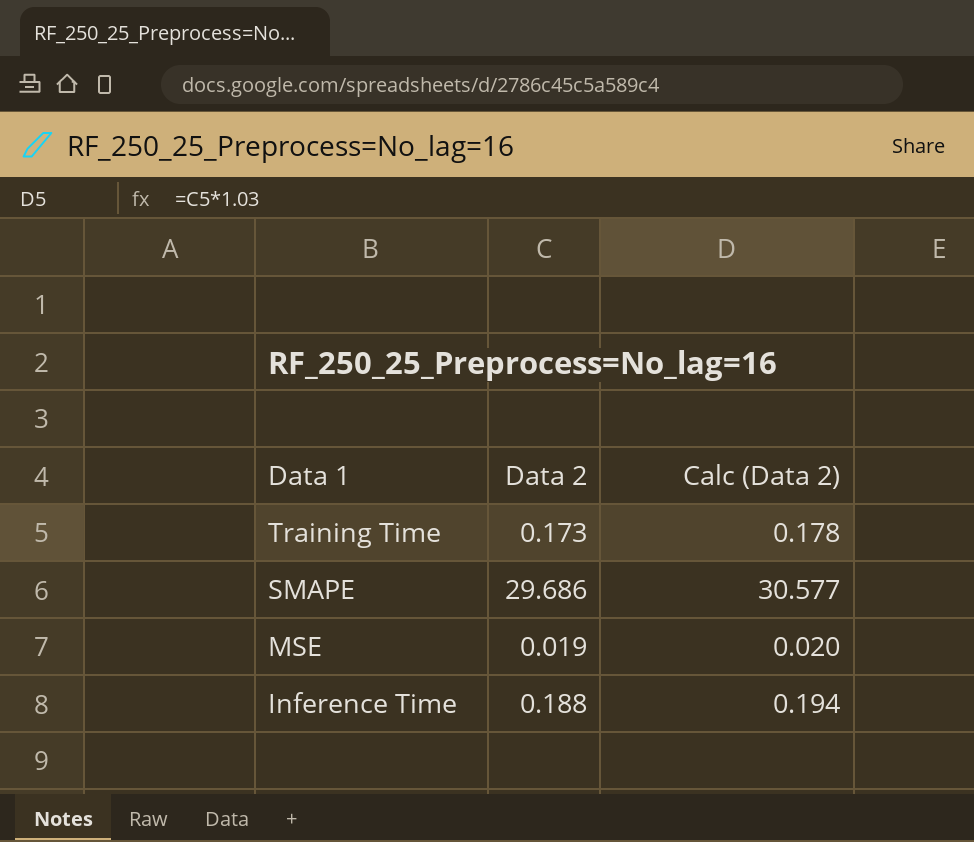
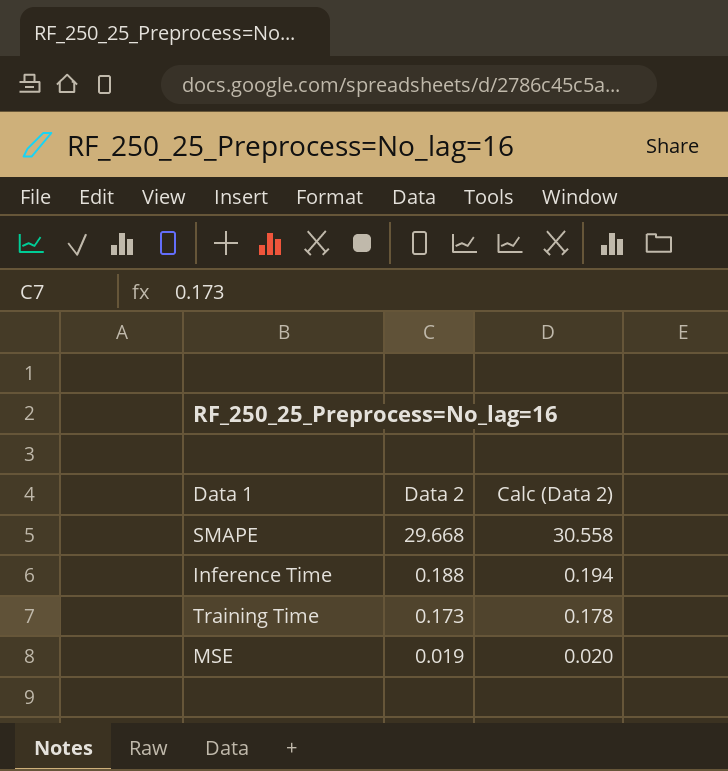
row order: Data 1 descending -> Data 2 descending
SMAPE | Data 2: 29.686 -> 29.668
SMAPE | Calc (Data 2): 30.577 -> 30.558

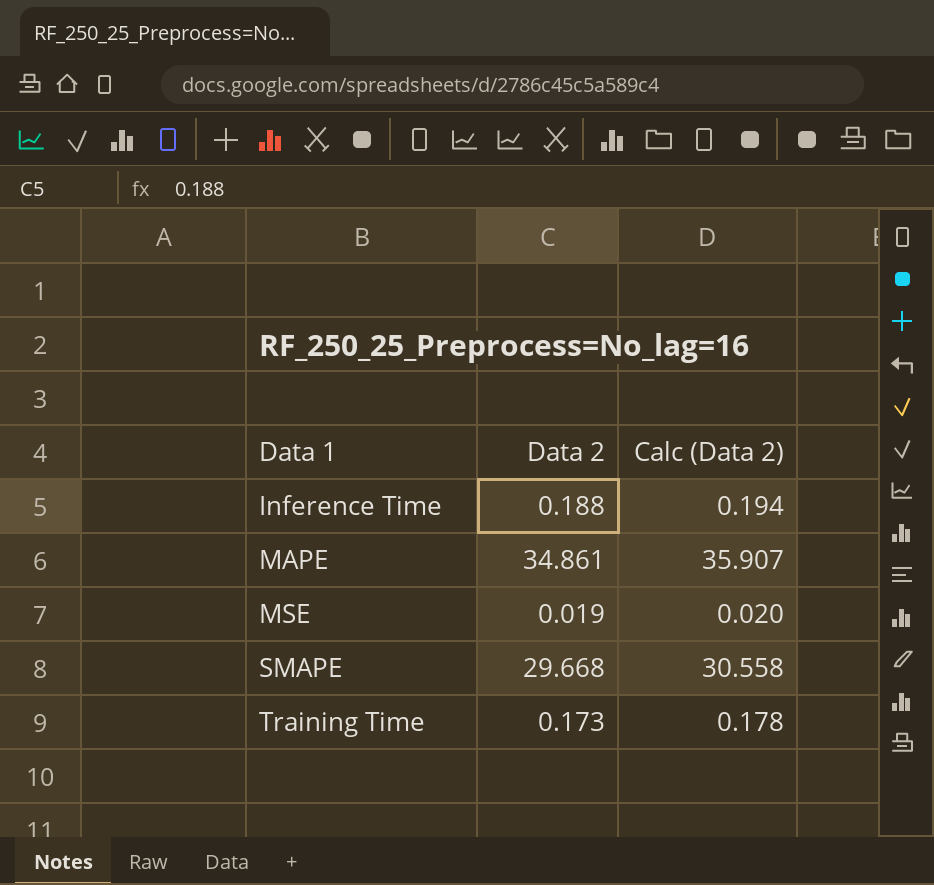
row order: Data 2 descending -> Data 1 ascending
row MAPE: none -> 34.861 | 35.907

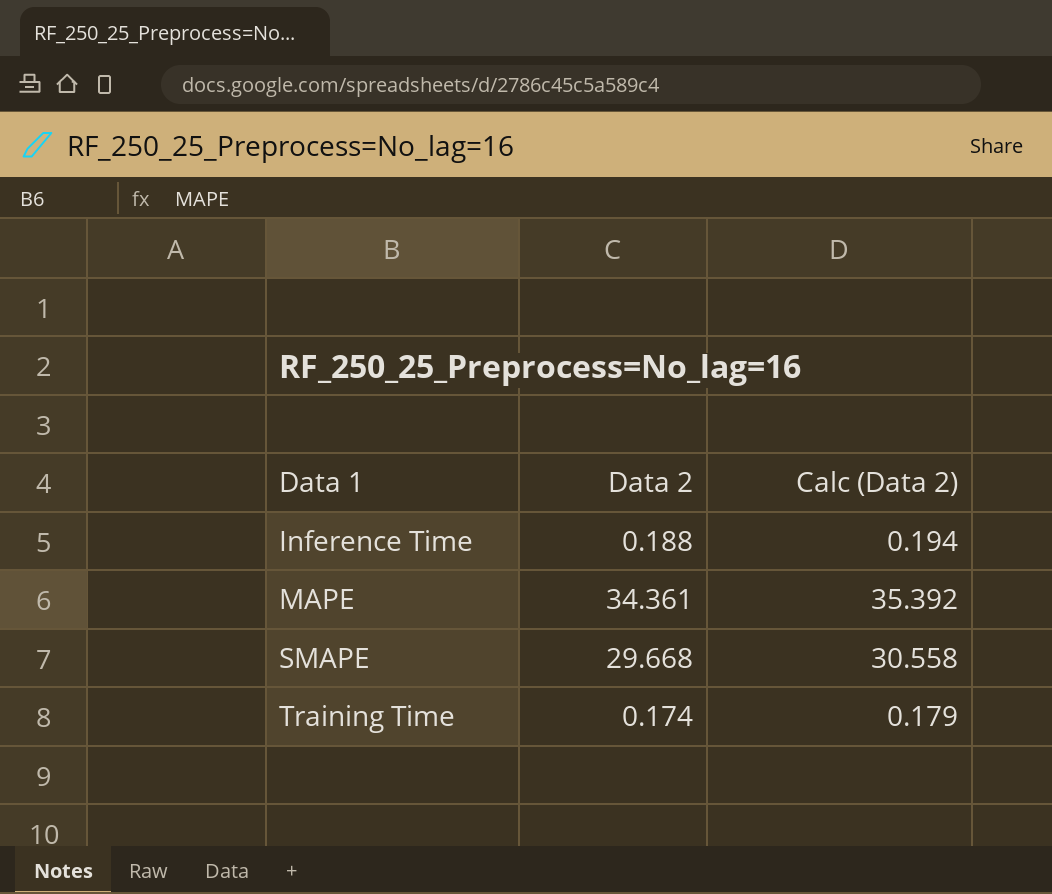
row MSE: 0.019 | 0.020 -> none
MAPE | Data 2: 34.861 -> 34.361
MAPE | Calc (Data 2): 35.907 -> 35.392
Training Time | Data 2: 0.173 -> 0.174
Training Time | Calc (Data 2): 0.178 -> 0.179

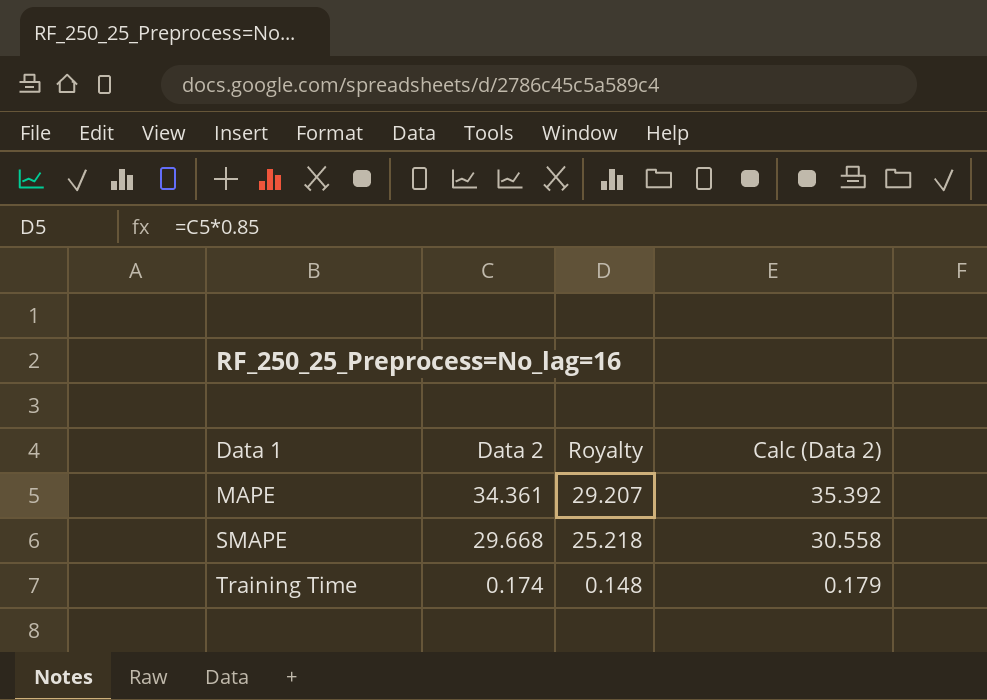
column Royalty | formula: none -> [Data 2] * 0.85
row Inference Time: 0.188 | 0.194 -> none

